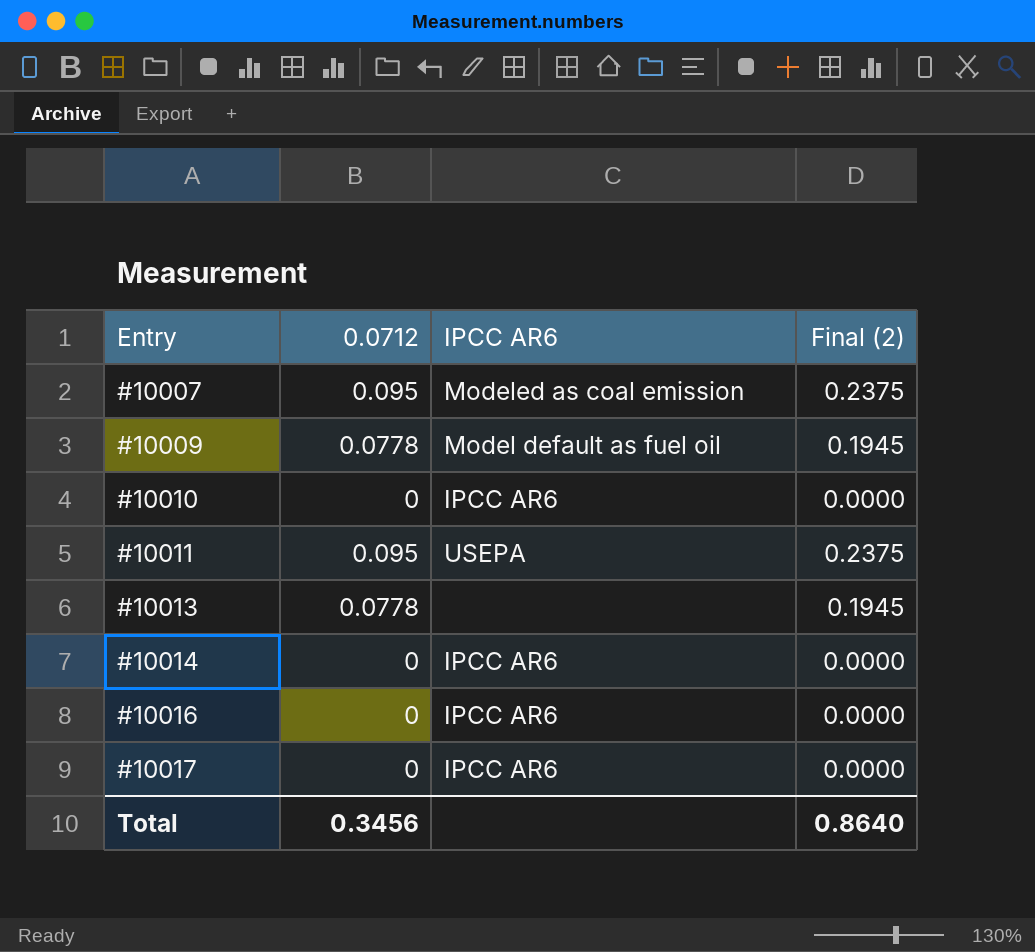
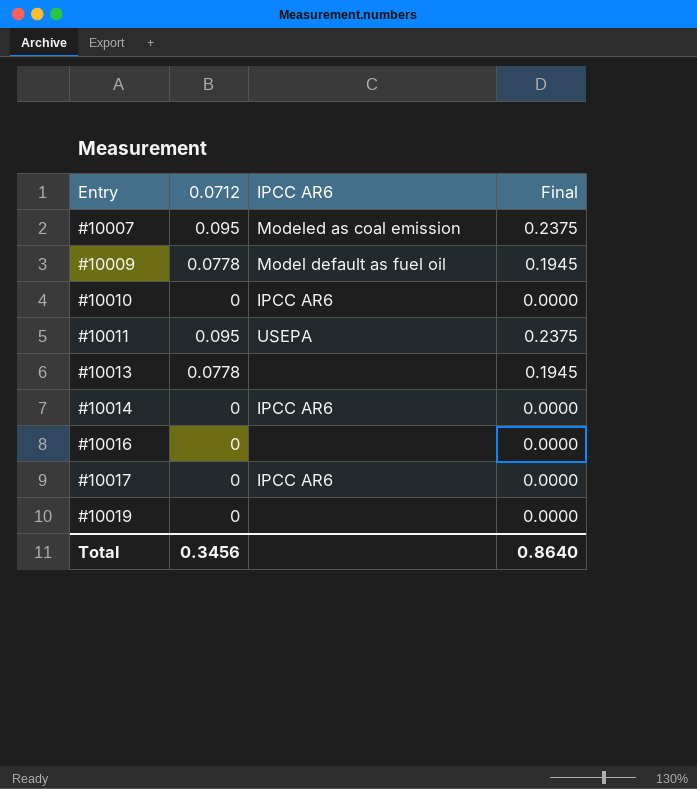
column name: Final (2) -> Final
#10016 | IPCC AR6: IPCC AR6 -> none
row #10019: none -> 0 | none | 0.0000

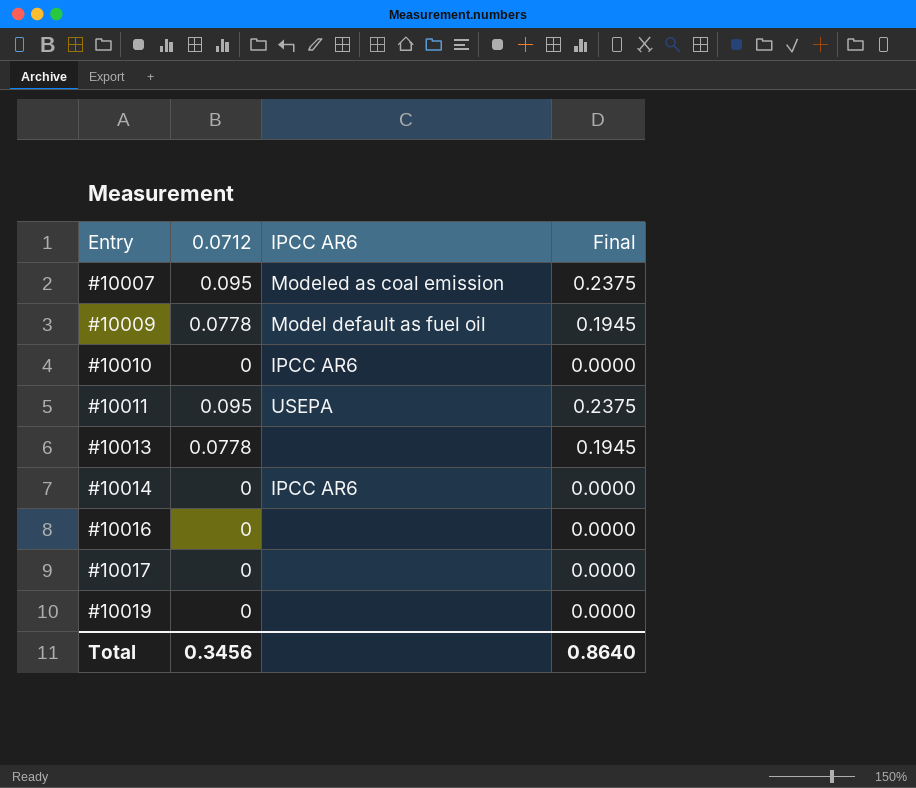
#10017 | IPCC AR6: IPCC AR6 -> none

